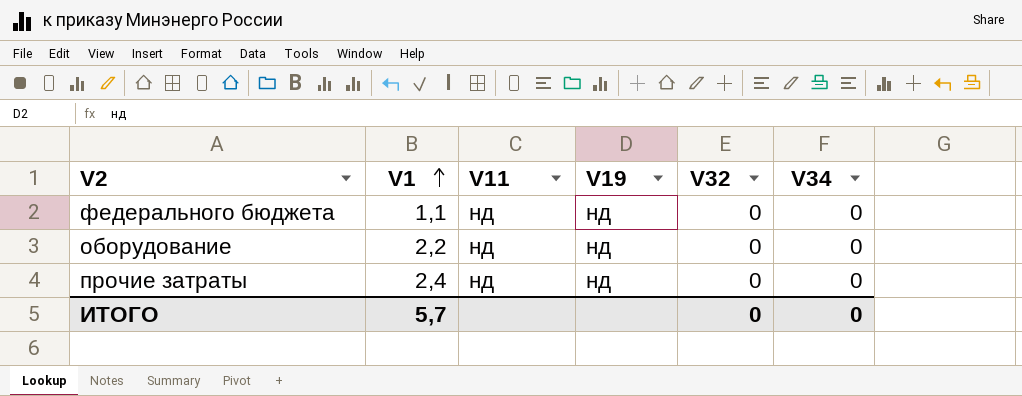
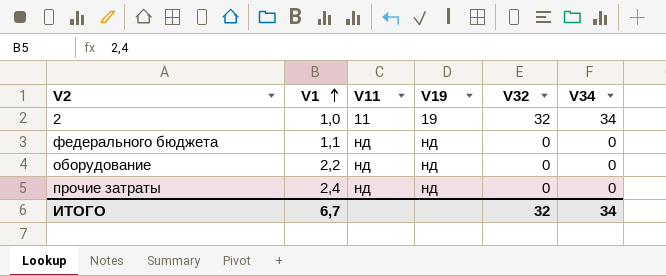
row 2: none -> 1,0 | 11 | 19 | 32 | 34
ИТОГО | V1: 5,7 -> 6,7
ИТОГО | V32: 0 -> 32
ИТОГО | V34: 0 -> 34

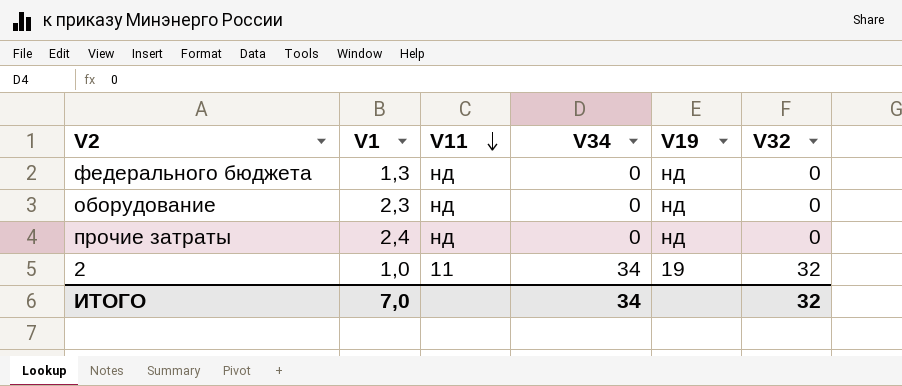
row order: V1 ascending -> V11 descending
column V34 | position: 6 -> 4
федерального бюджета | V1: 1,1 -> 1,3
оборудование | V1: 2,2 -> 2,3
ИТОГО | V1: 6,7 -> 7,0

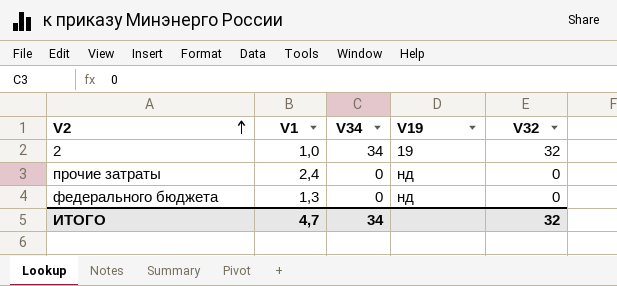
row order: V11 descending -> V2 ascending
column V11 | position: 3 -> none
row оборудование: 2,3 | нд | 0 | нд | 0 -> none
ИТОГО | V1: 7,0 -> 4,7

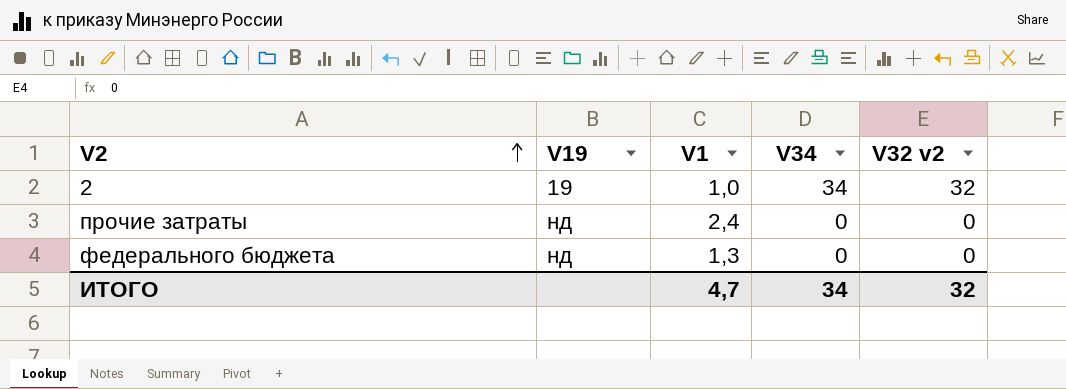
column V19 | position: 4 -> 2
column name: V32 -> V32 v2

